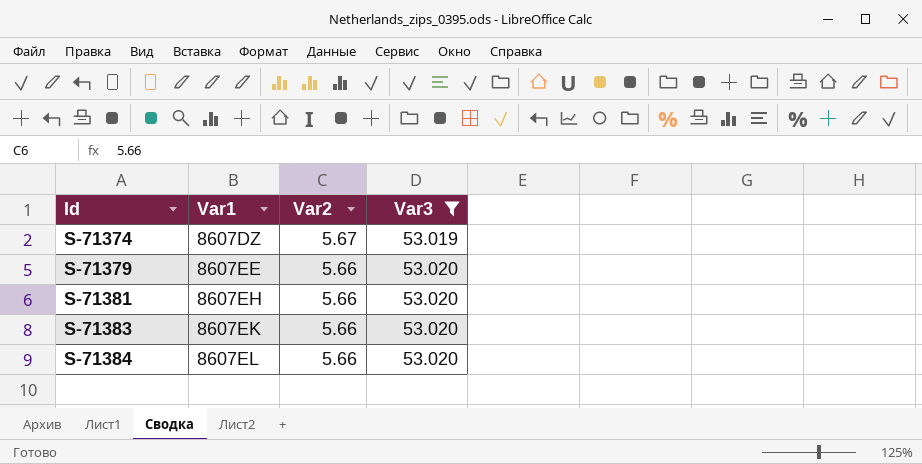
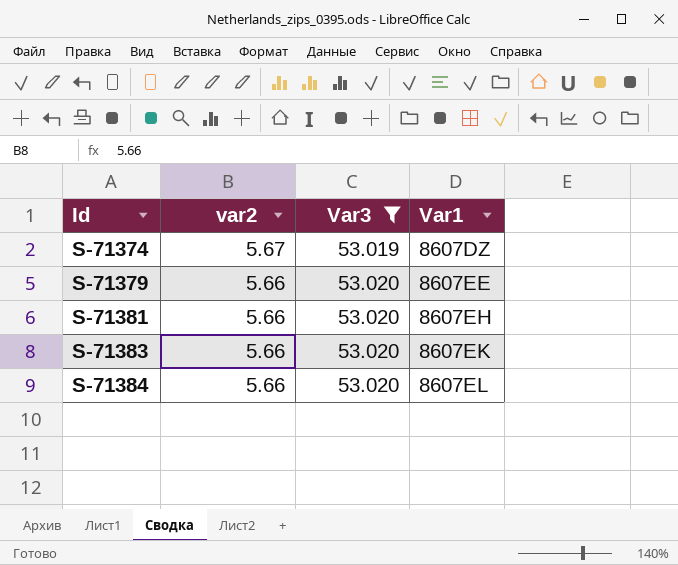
column name: Var2 -> var2
column Var1 | position: 2 -> 4

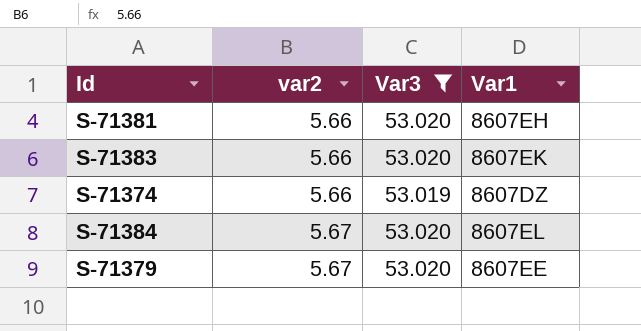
row order: Id ascending -> var2 ascending
S-71374 | var2: 5.67 -> 5.66
S-71384 | var2: 5.66 -> 5.67
S-71379 | var2: 5.66 -> 5.67

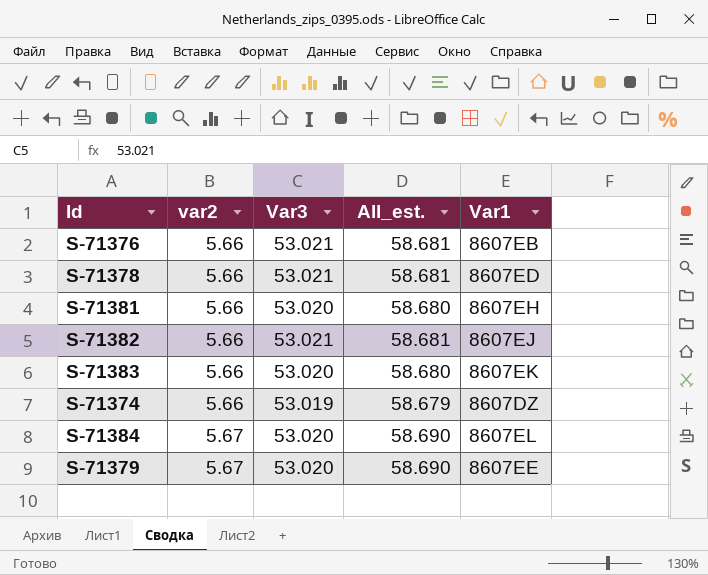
filter: Var3 != 53.021 -> none
column All_est. | formula: none -> [var2] + [Var3]

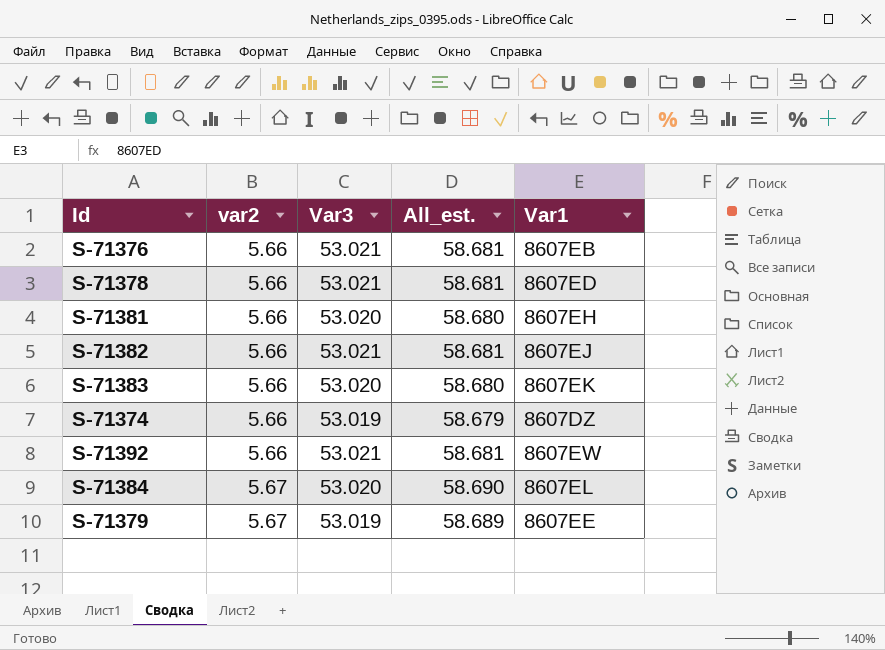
row S-71392: none -> 5.66 | 53.021 | 58.681 | 8607EW
S-71379 | Var3: 53.020 -> 53.019
S-71379 | All_est.: 58.690 -> 58.689

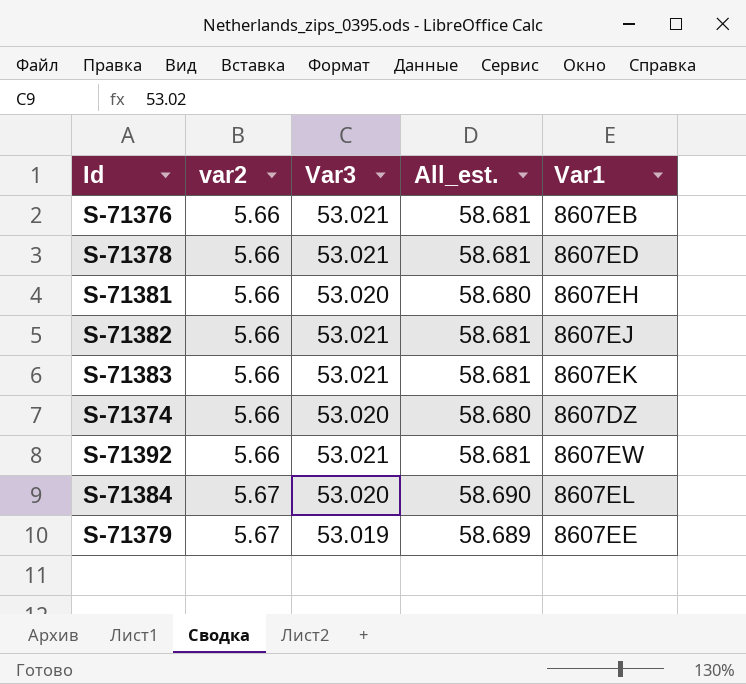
S-71383 | Var3: 53.020 -> 53.021
S-71383 | All_est.: 58.680 -> 58.681
S-71374 | Var3: 53.019 -> 53.020
S-71374 | All_est.: 58.679 -> 58.680

